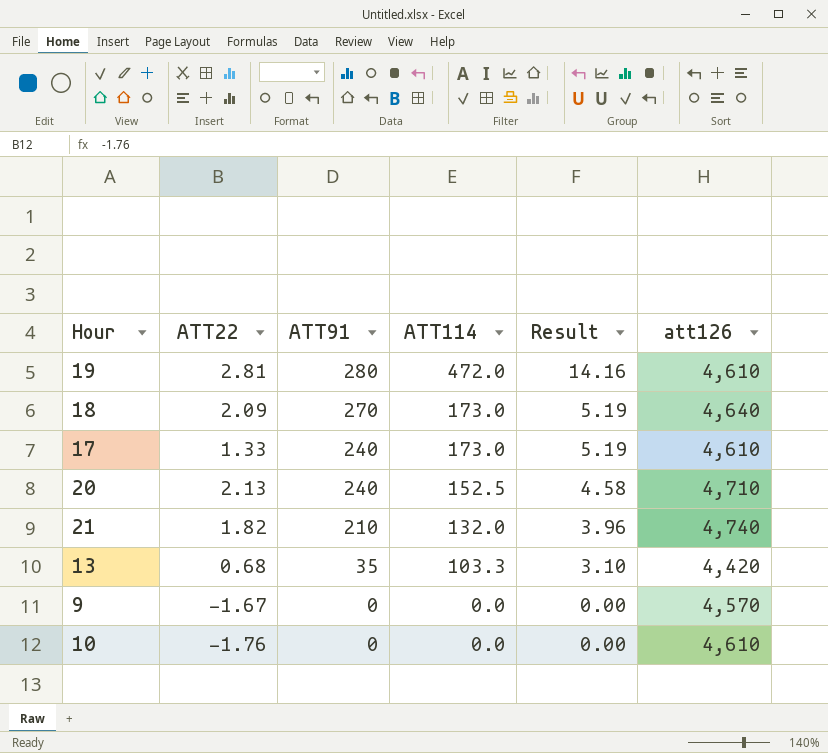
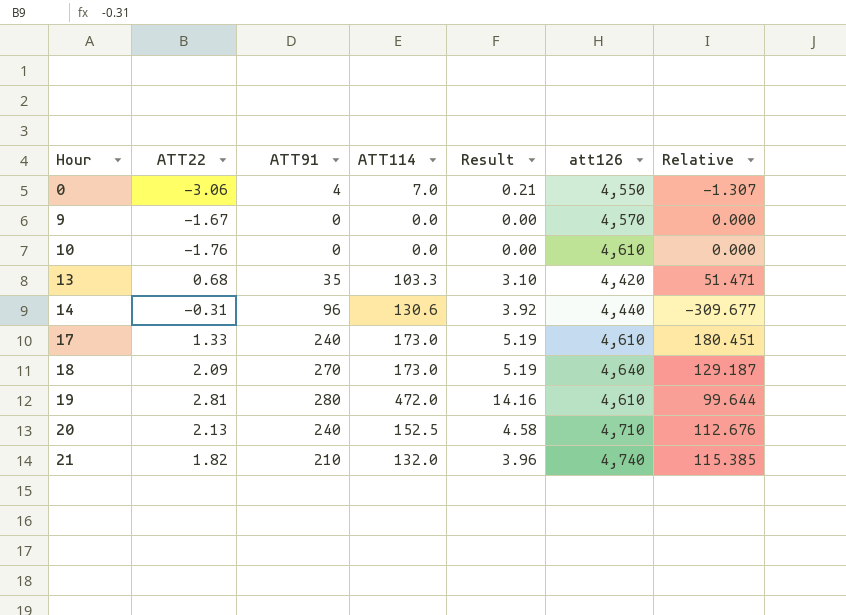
row order: ATT91 descending -> Hour ascending
column Relative | formula: none -> [ATT91] / [ATT22]
row 0: none -> -3.06 | 4 | 7.0 | 0.21 | 4,550 | -1.307
row 14: none -> -0.31 | 96 | 130.6 | 3.92 | 4,440 | -309.677

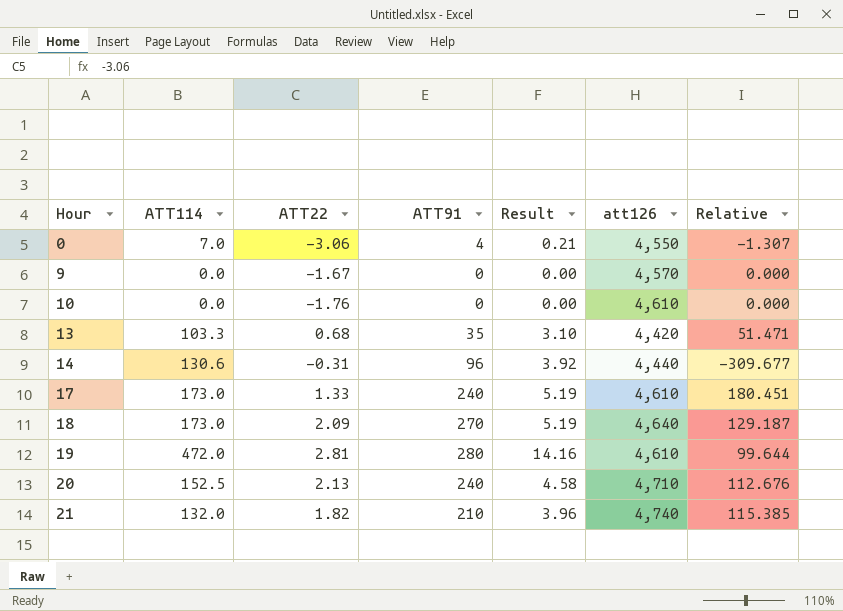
column ATT114 | position: 4 -> 2

